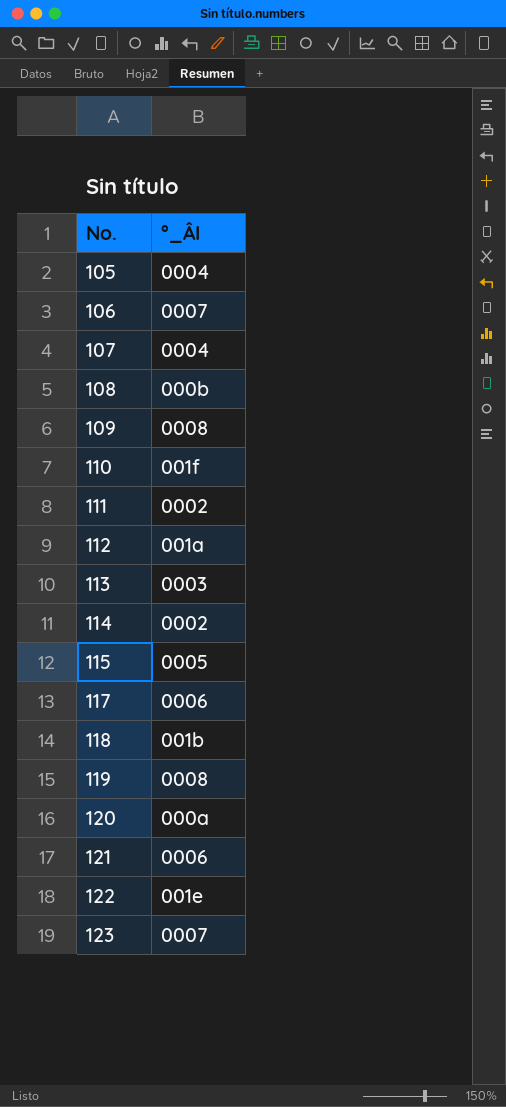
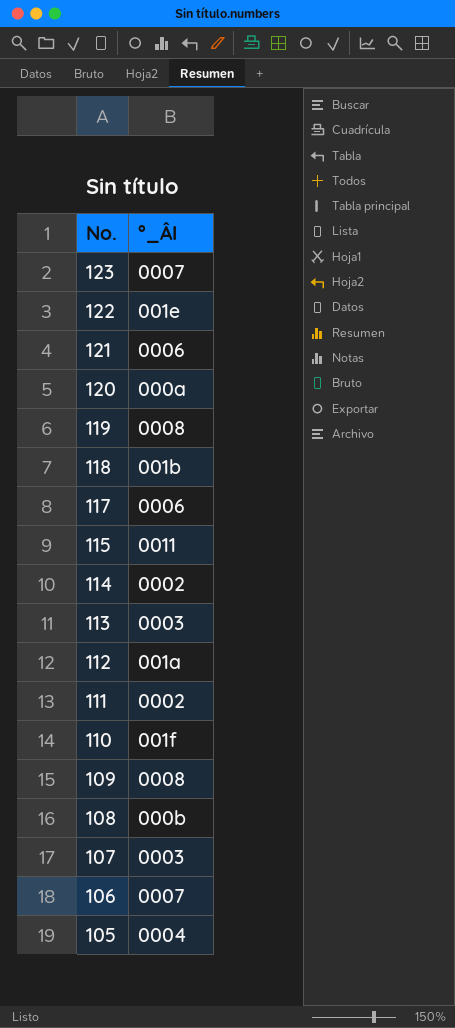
row order: No. ascending -> No. descending
115 | °_ÂI: 0005 -> 0011
107 | °_ÂI: 0004 -> 0003

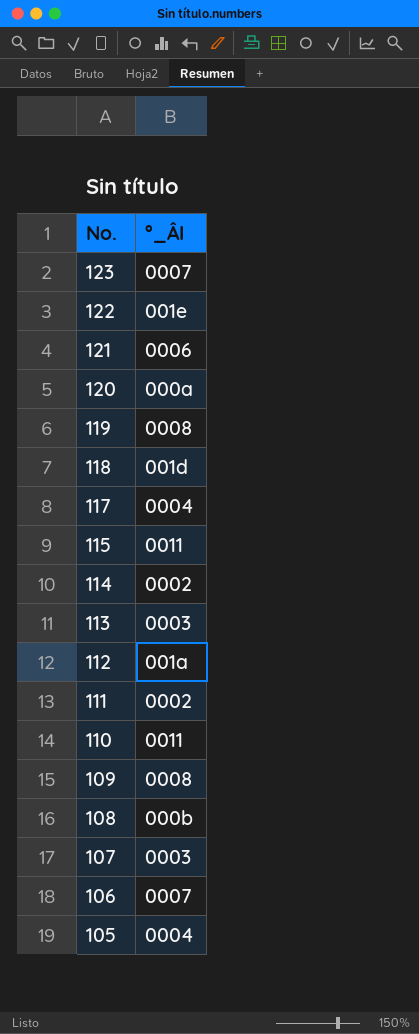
118 | °_ÂI: 001b -> 001d
117 | °_ÂI: 0006 -> 0004
110 | °_ÂI: 001f -> 0011

